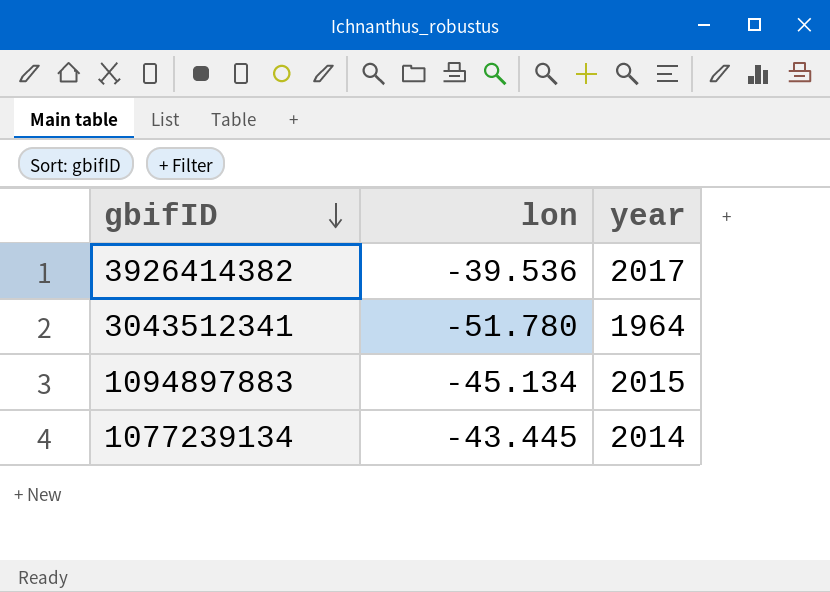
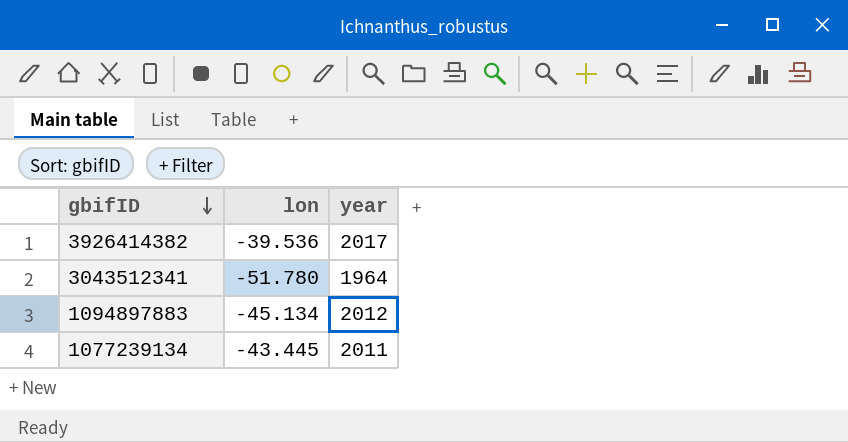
1094897883 | year: 2015 -> 2012
1077239134 | year: 2014 -> 2011

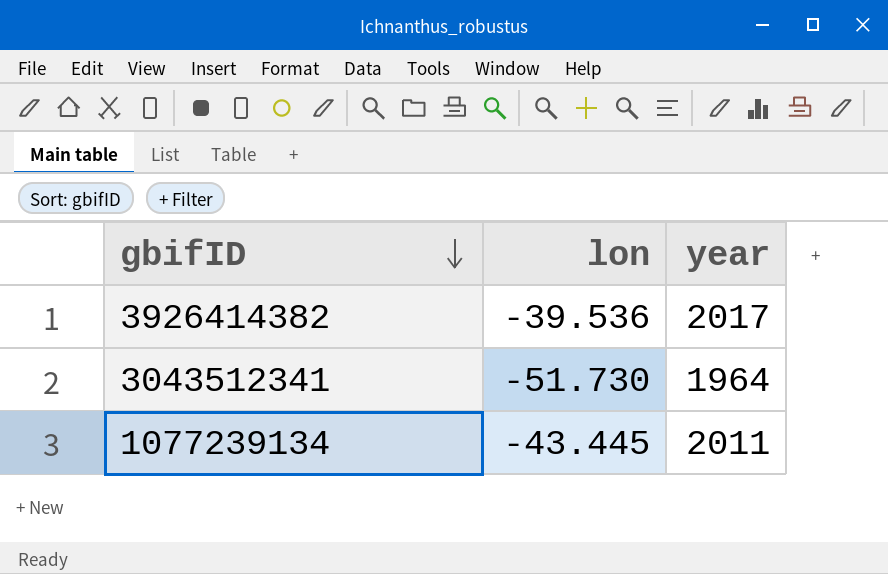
row 1094897883: -45.134 | 2012 -> none
3043512341 | lon: -51.780 -> -51.730

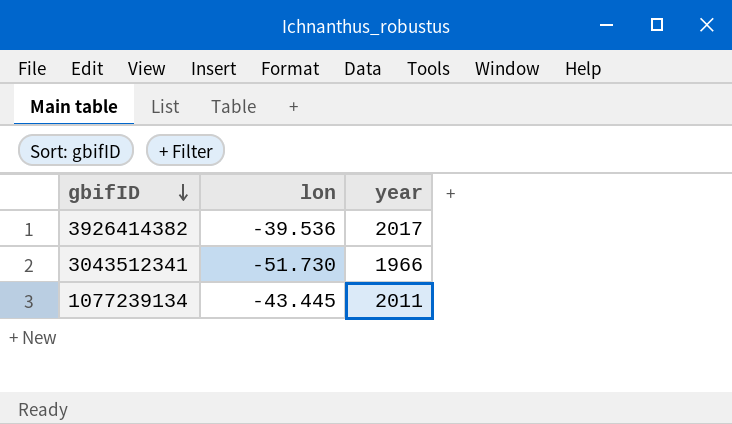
3043512341 | year: 1964 -> 1966

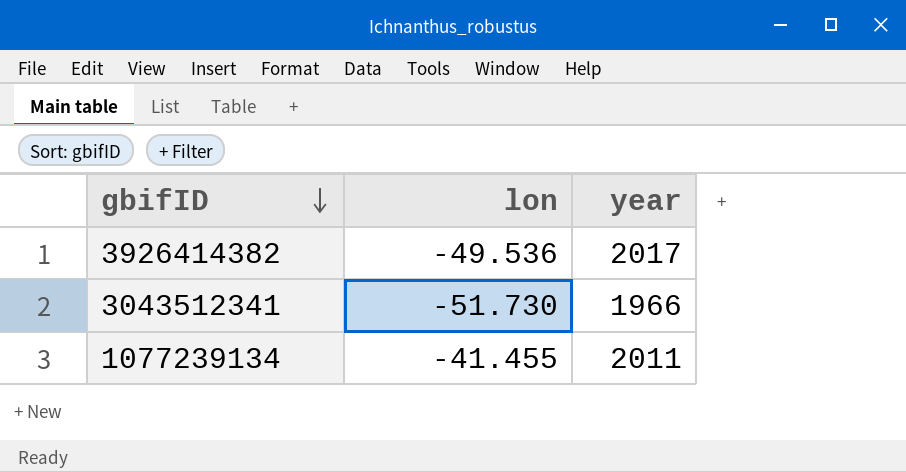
3926414382 | lon: -39.536 -> -49.536
1077239134 | lon: -43.445 -> -41.455

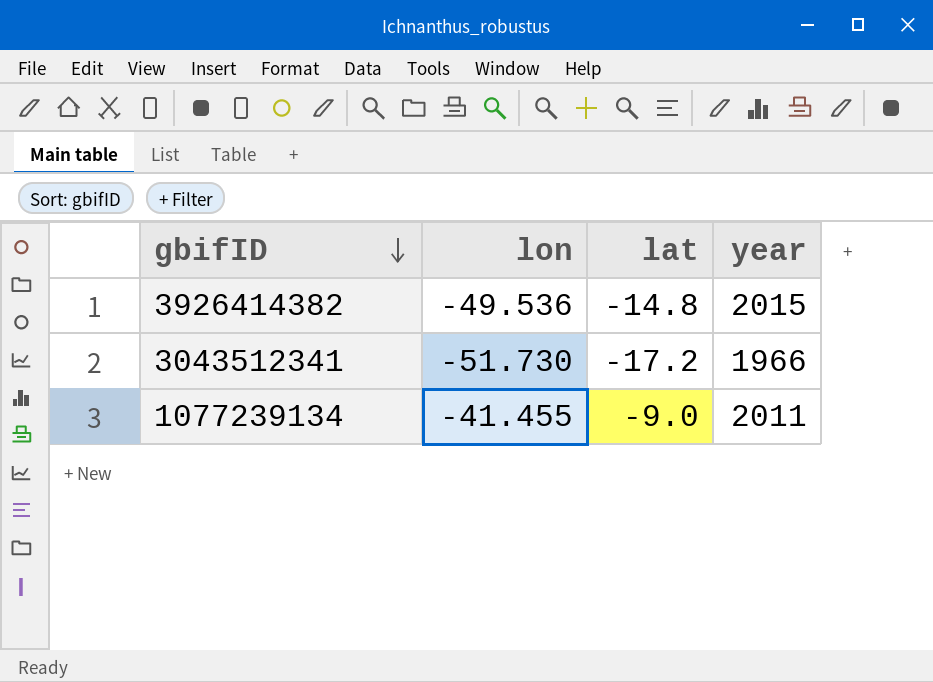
column lat | position: none -> 3
3926414382 | year: 2017 -> 2015

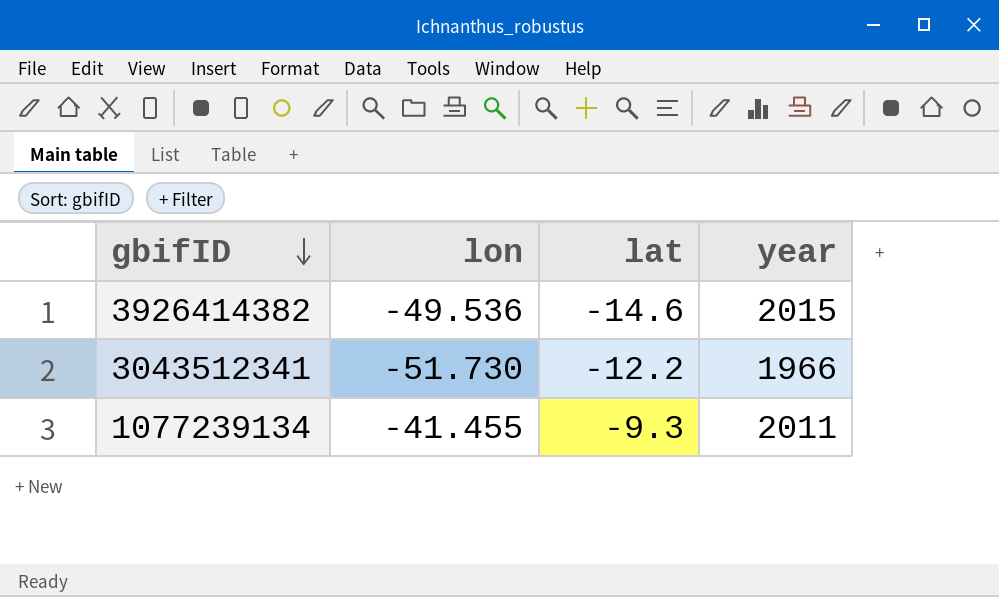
3926414382 | lat: -14.8 -> -14.6
3043512341 | lat: -17.2 -> -12.2
1077239134 | lat: -9.0 -> -9.3

